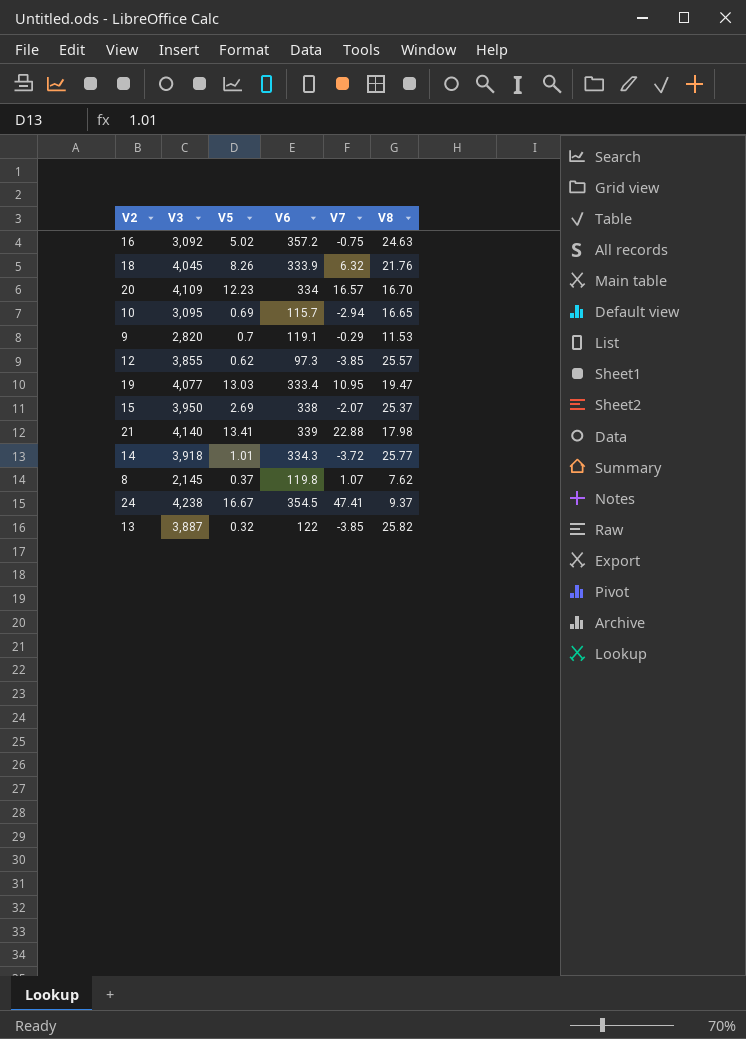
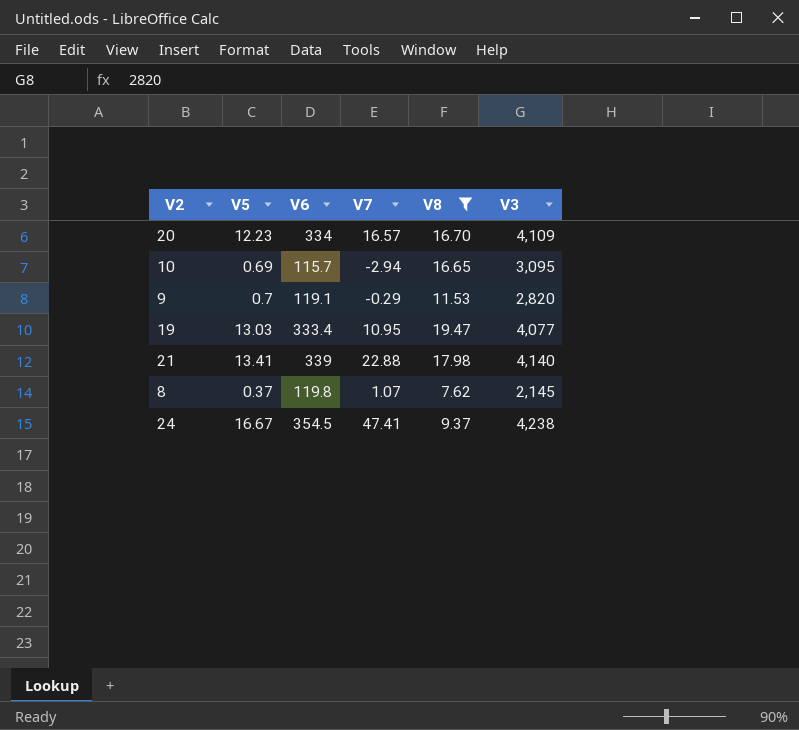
filter: none -> V8 <= 19.47
column V3 | position: 2 -> 6

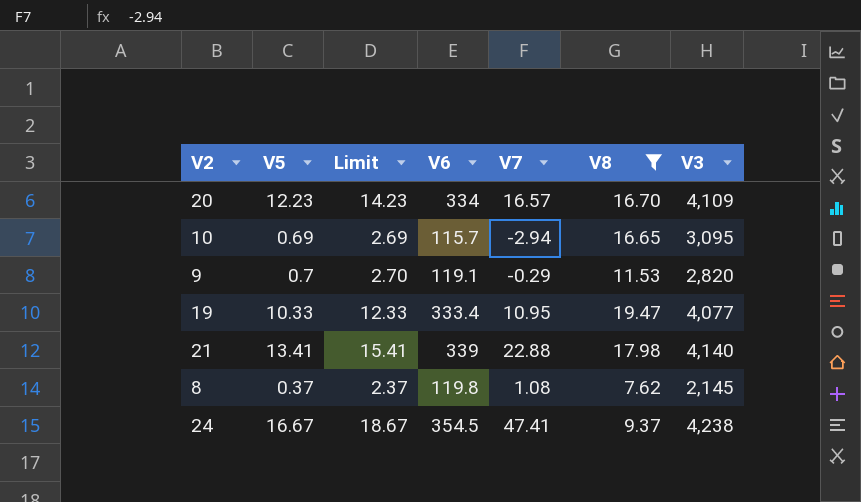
column Limit | formula: none -> [V5] + 2
19 | V5: 13.03 -> 10.33
8 | V7: 1.07 -> 1.08

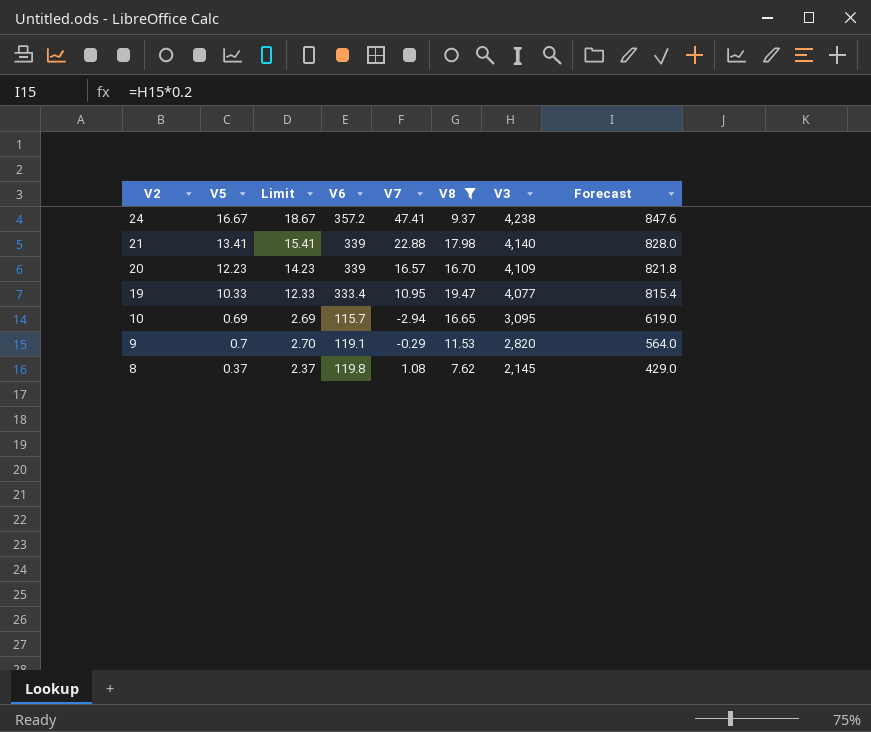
row order: none -> V2 descending
column Forecast | formula: none -> [V3] * 0.2
24 | V6: 354.5 -> 357.2
20 | V6: 334 -> 339

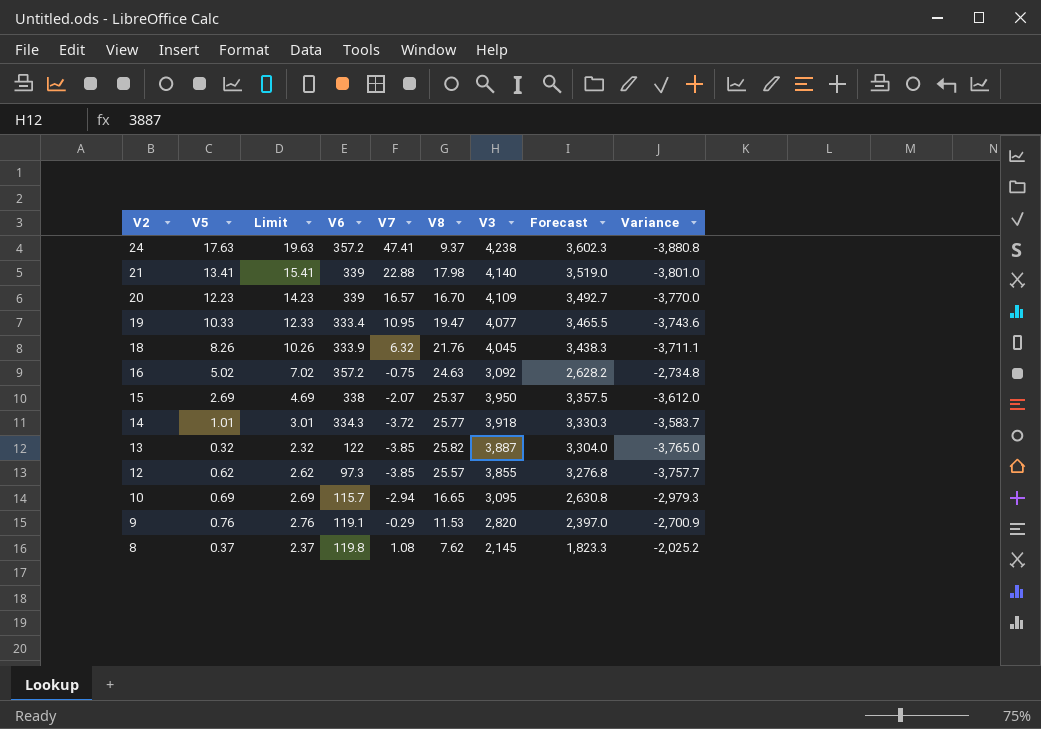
filter: V8 <= 19.47 -> none
column Forecast | formula: [V3] * 0.2 -> [V3] * 0.85
column Variance | formula: none -> [V6] - [V3]
24 | V5: 16.67 -> 17.63
24 | Limit: 18.67 -> 19.63
9 | V5: 0.7 -> 0.76
9 | Limit: 2.70 -> 2.76

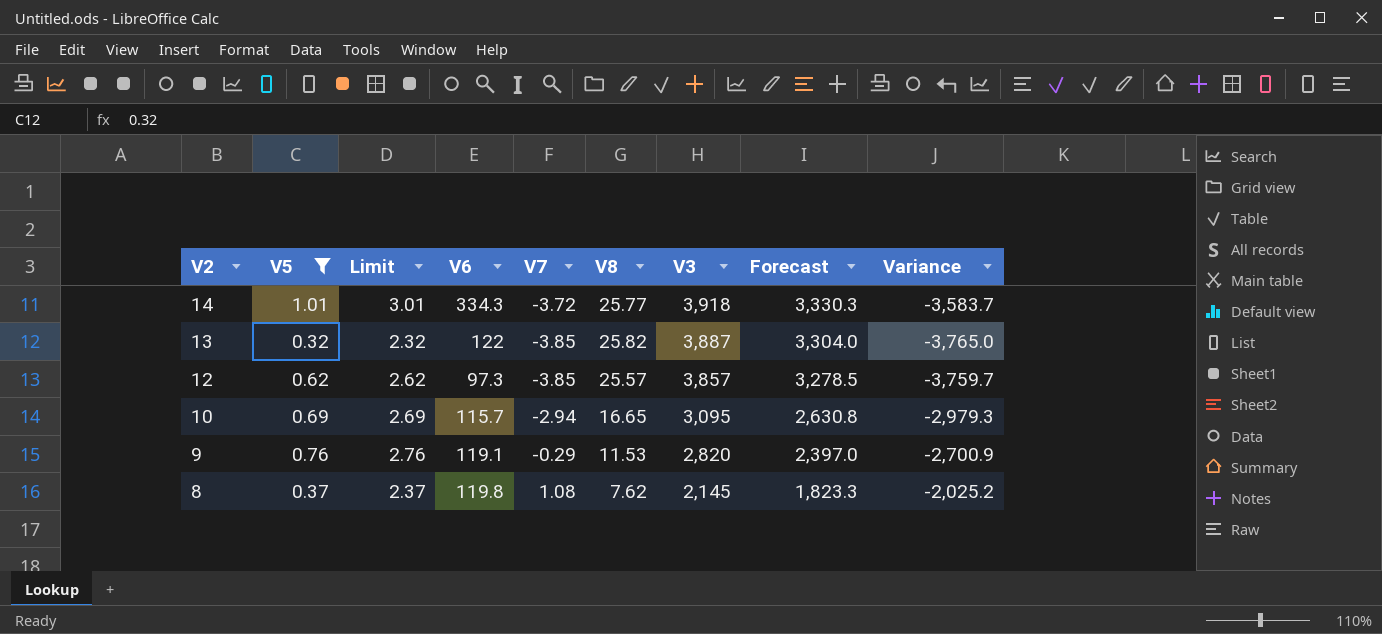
filter: none -> V5 <= 1.01
12 | V3: 3,855 -> 3,857
12 | Forecast: 3,276.8 -> 3,278.5
12 | Variance: -3,757.7 -> -3,759.7

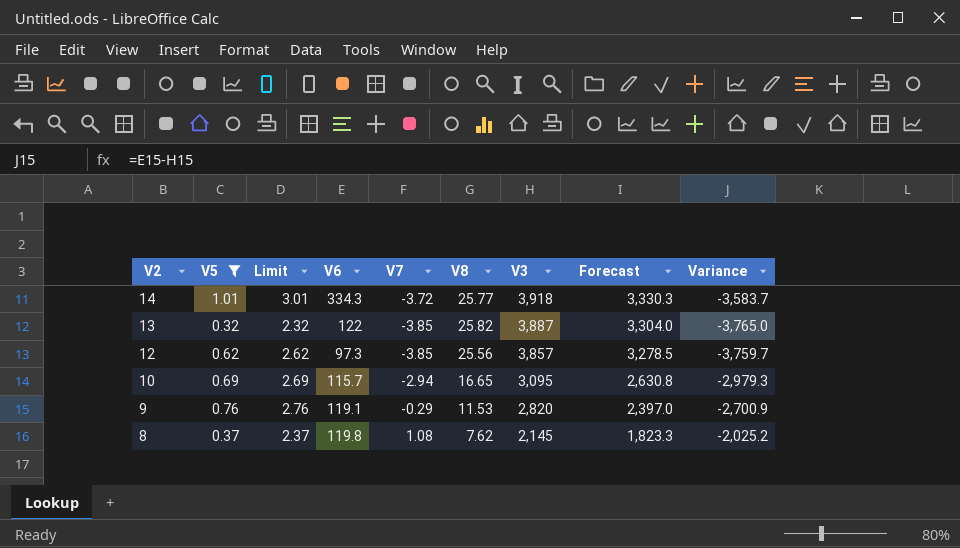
12 | V8: 25.57 -> 25.56

